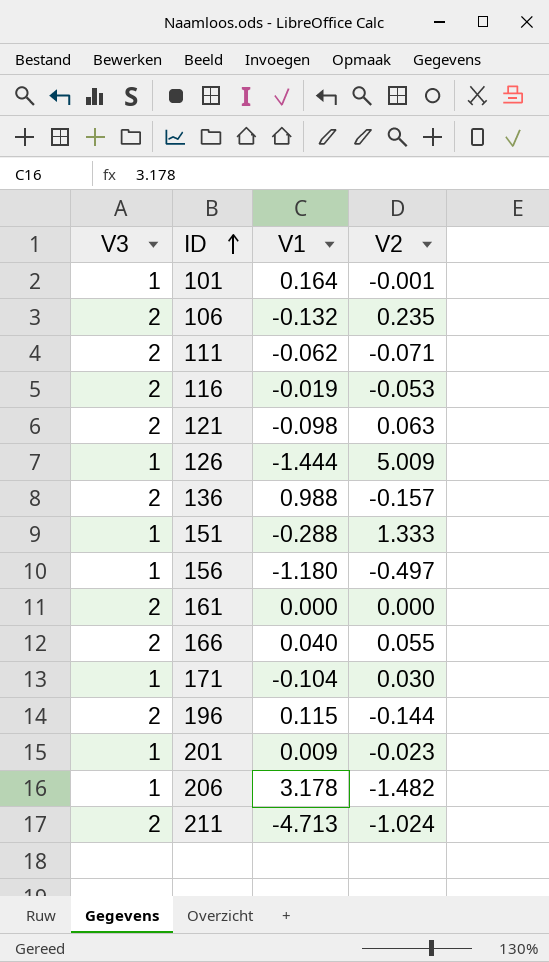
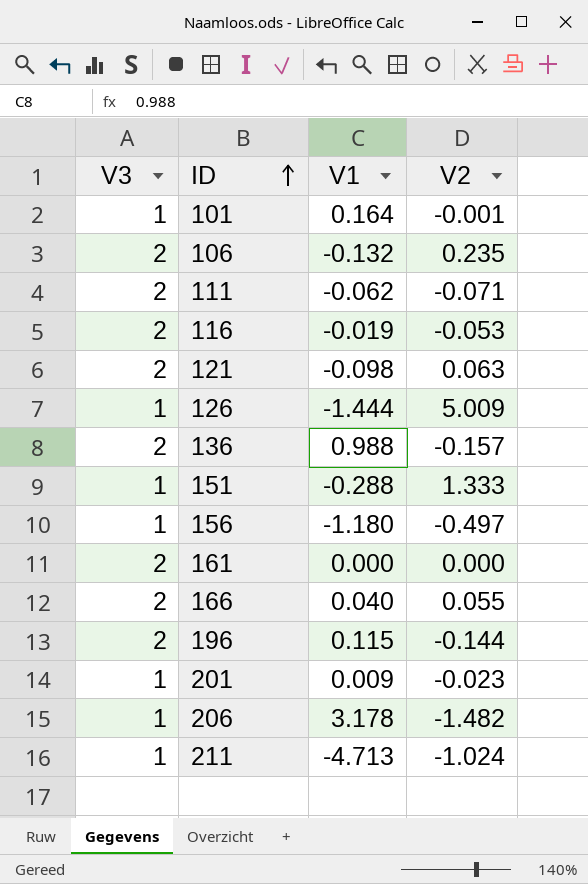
row 171: 1 | -0.104 | 0.030 -> none
211 | V3: 2 -> 1

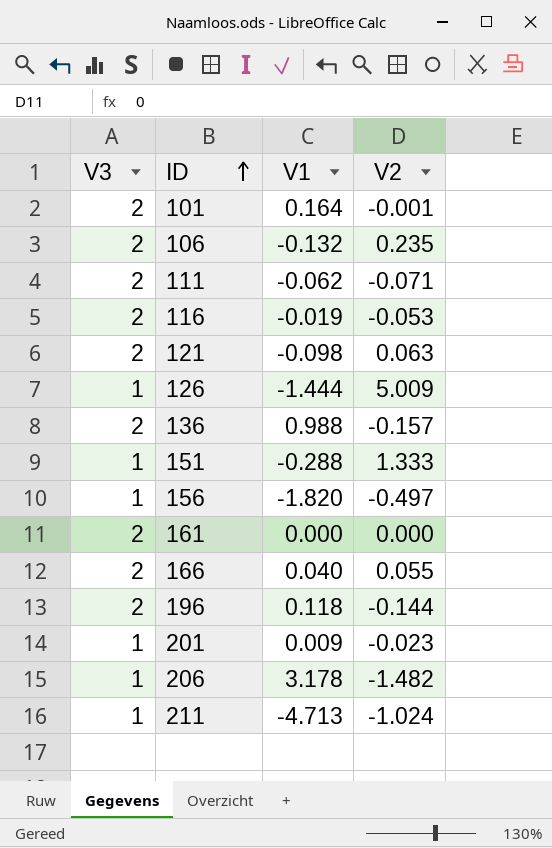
101 | V3: 1 -> 2
156 | V1: -1.180 -> -1.820
196 | V1: 0.115 -> 0.118

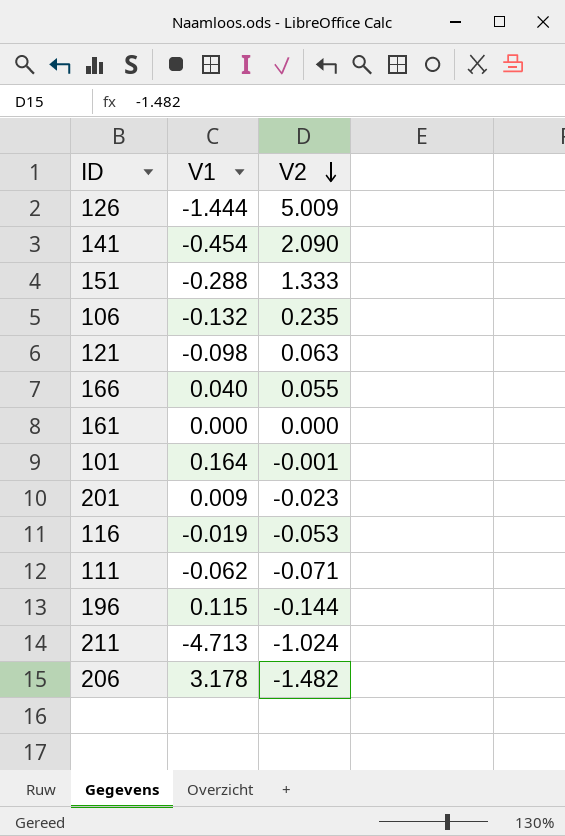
row order: ID ascending -> V2 descending
column V3 | position: 1 -> none
row 136: 2 | 0.988 | -0.157 -> none
row 156: 1 | -1.820 | -0.497 -> none
row 141: none -> -0.454 | 2.090
196 | V1: 0.118 -> 0.115

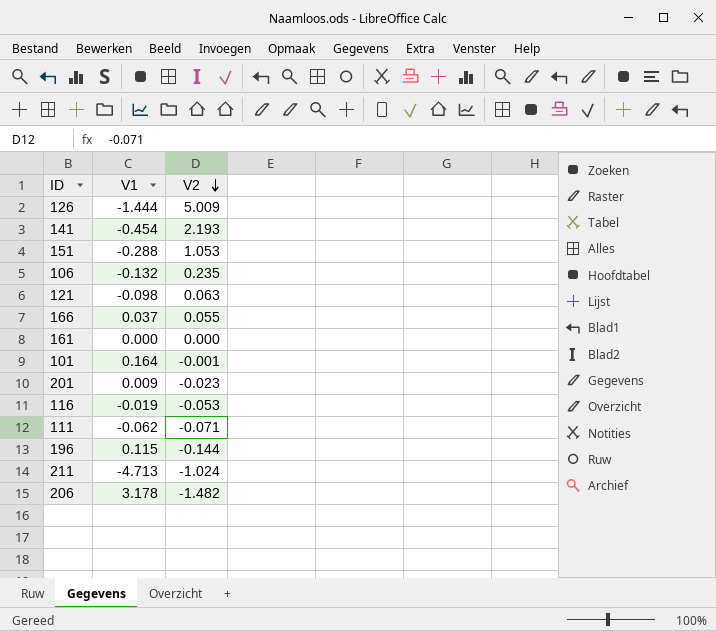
141 | V2: 2.090 -> 2.193
151 | V2: 1.333 -> 1.053
166 | V1: 0.040 -> 0.037

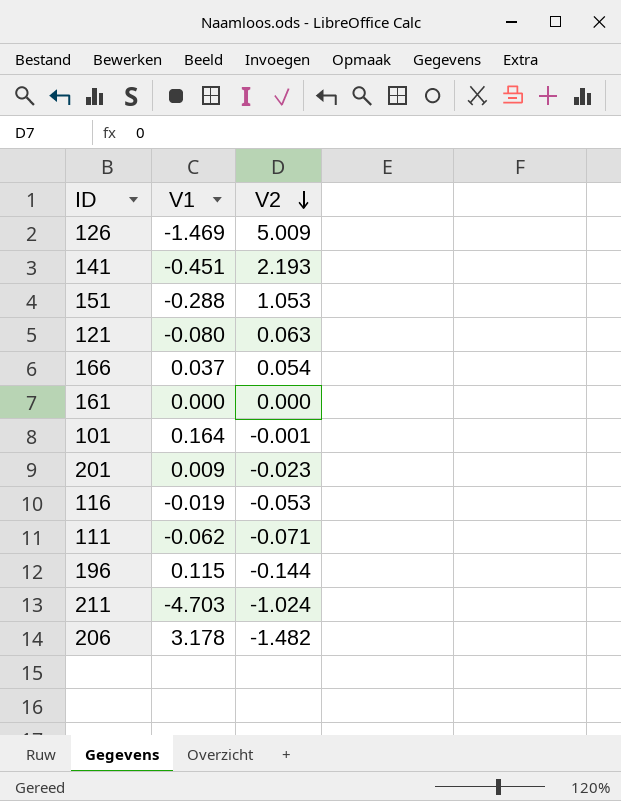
row 106: -0.132 | 0.235 -> none
126 | V1: -1.444 -> -1.469
141 | V1: -0.454 -> -0.451
121 | V1: -0.098 -> -0.080
166 | V2: 0.055 -> 0.054
211 | V1: -4.713 -> -4.703

